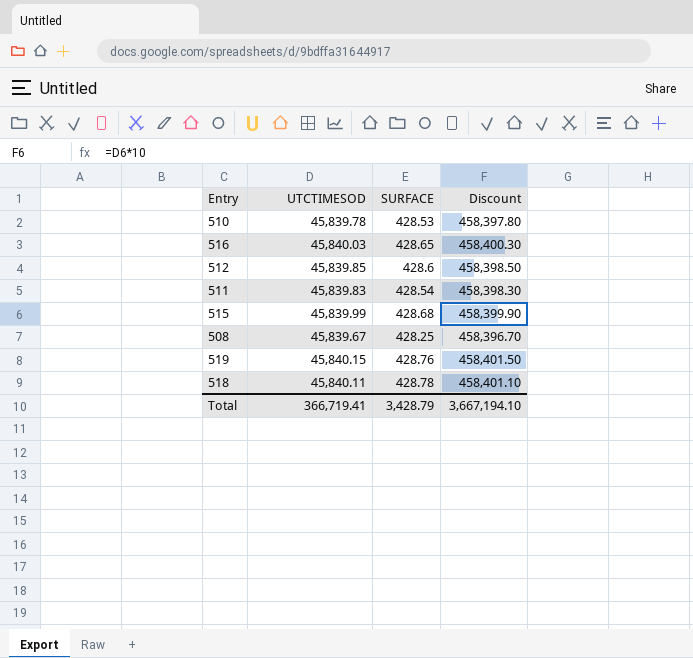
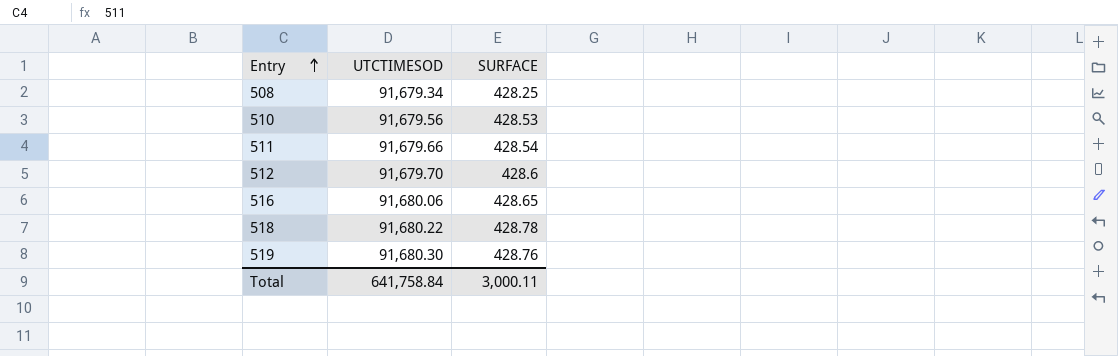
row order: none -> Entry ascending
column Discount | formula: [UTCTIMESOD] * 10 -> none
row 515: 45,839.99 | 428.68 | 458,399.90 -> none
508 | UTCTIMESOD: 45,839.67 -> 91,679.34
510 | UTCTIMESOD: 45,839.78 -> 91,679.56
511 | UTCTIMESOD: 45,839.83 -> 91,679.66
512 | UTCTIMESOD: 45,839.85 -> 91,679.70
516 | UTCTIMESOD: 45,840.03 -> 91,680.06
518 | UTCTIMESOD: 45,840.11 -> 91,680.22
519 | UTCTIMESOD: 45,840.15 -> 91,680.30
Total | UTCTIMESOD: 366,719.41 -> 641,758.84
Total | SURFACE: 3,428.79 -> 3,000.11

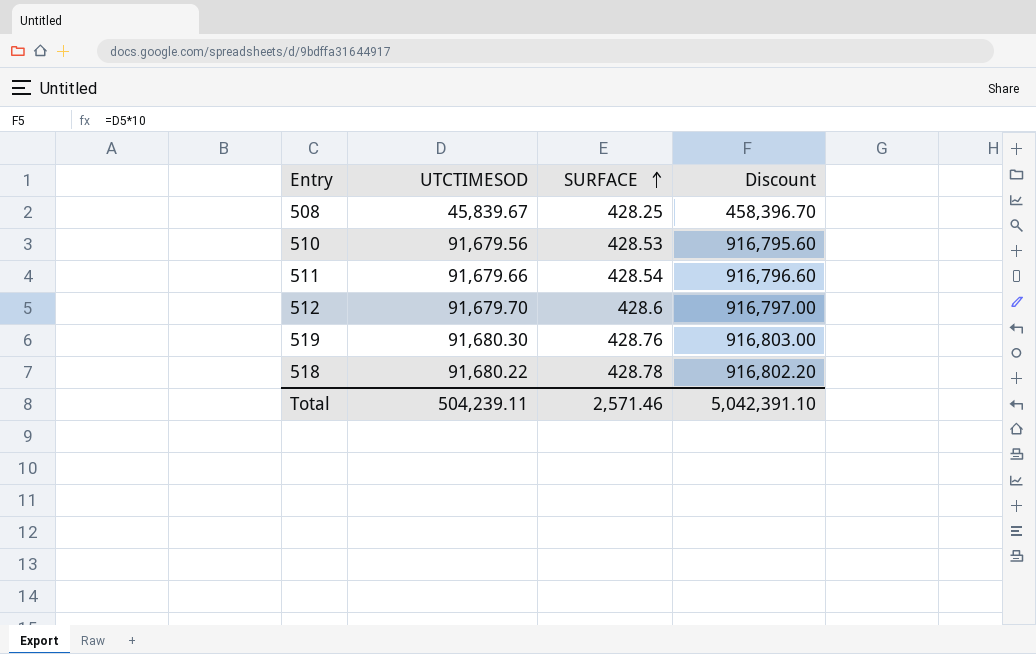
row order: Entry ascending -> SURFACE ascending
column Discount | formula: none -> [UTCTIMESOD] * 10
row 516: 91,680.06 | 428.65 -> none
508 | UTCTIMESOD: 91,679.34 -> 45,839.67
Total | UTCTIMESOD: 641,758.84 -> 504,239.11
Total | SURFACE: 3,000.11 -> 2,571.46

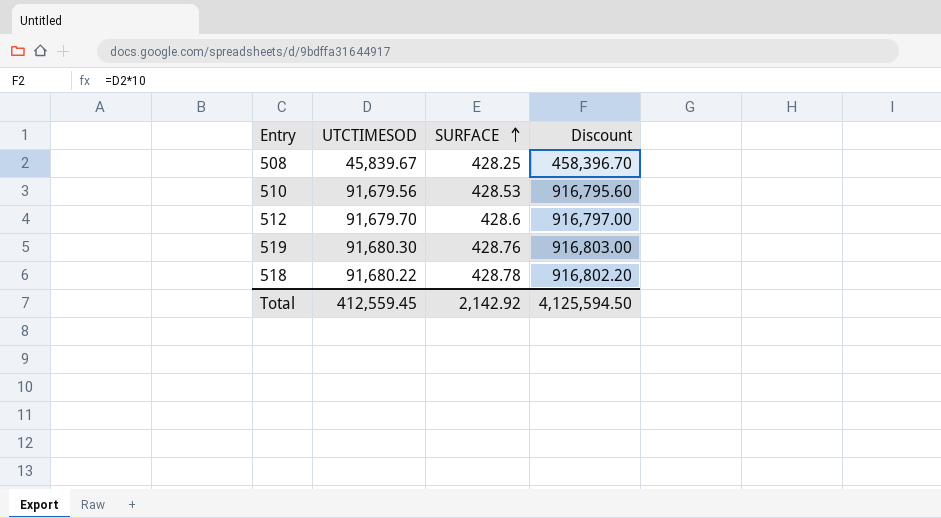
row 511: 91,679.66 | 428.54 | 916,796.60 -> none
Total | UTCTIMESOD: 504,239.11 -> 412,559.45
Total | SURFACE: 2,571.46 -> 2,142.92
Total | Discount: 5,042,391.10 -> 4,125,594.50

